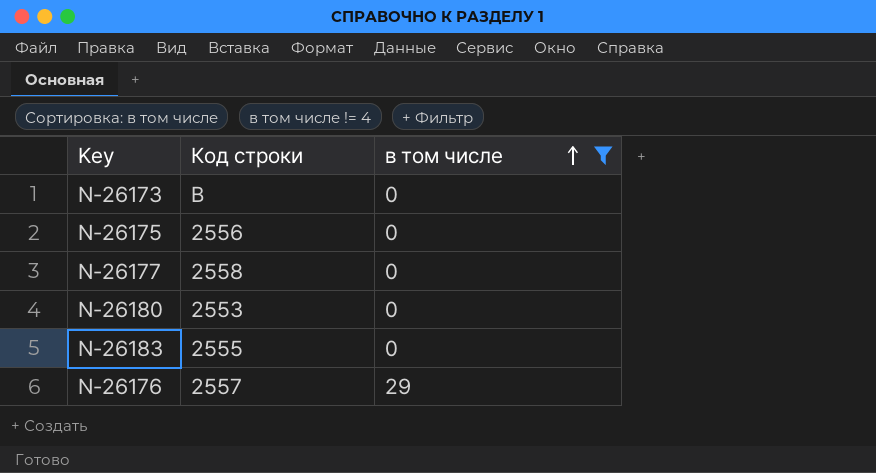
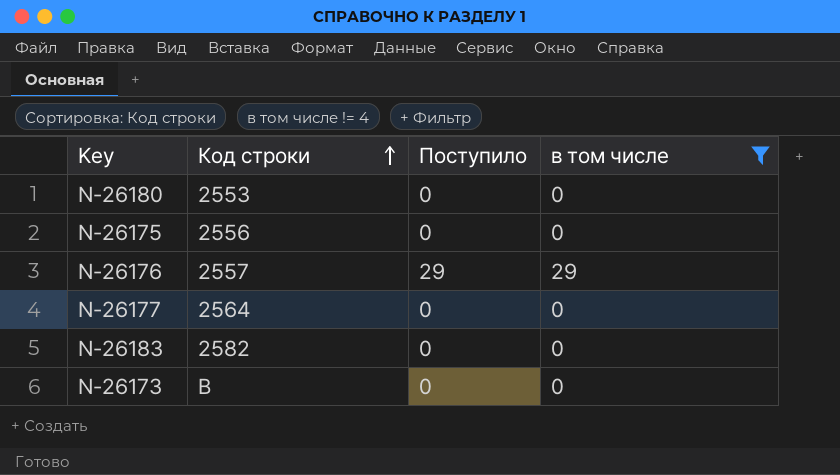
row order: в том числе ascending -> Код строки ascending
column Поступило | position: none -> 3
N-26177 | Код строки: 2558 -> 2564
N-26183 | Код строки: 2555 -> 2582

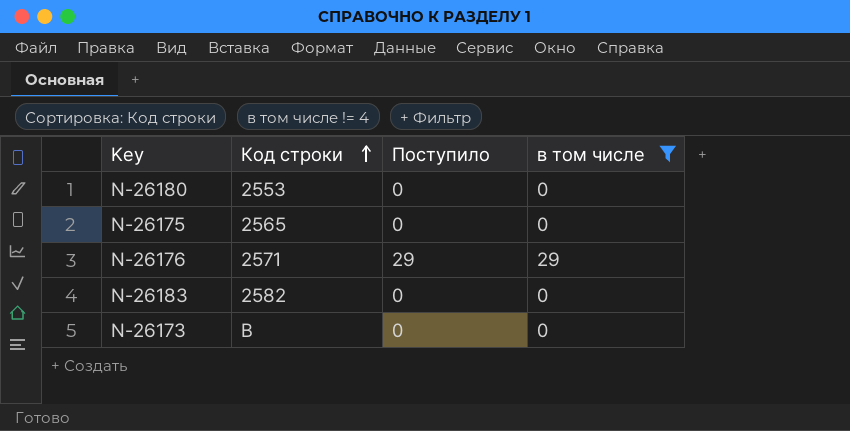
row N-26177: 2564 | 0 | 0 -> none
N-26175 | Код строки: 2556 -> 2565
N-26176 | Код строки: 2557 -> 2571

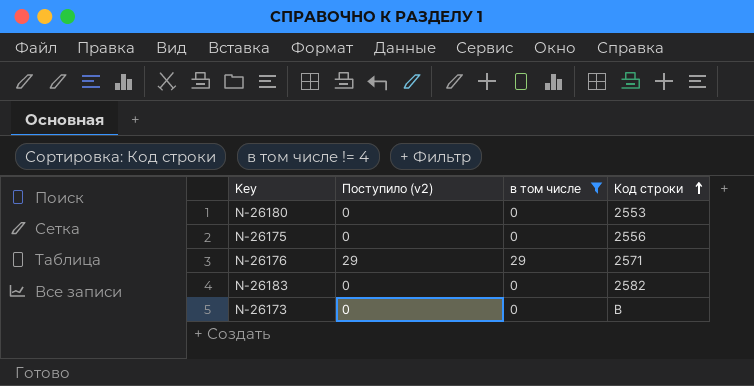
column name: Поступило -> Поступило (v2)
column Код строки | position: 2 -> 4
N-26175 | Код строки: 2565 -> 2556

